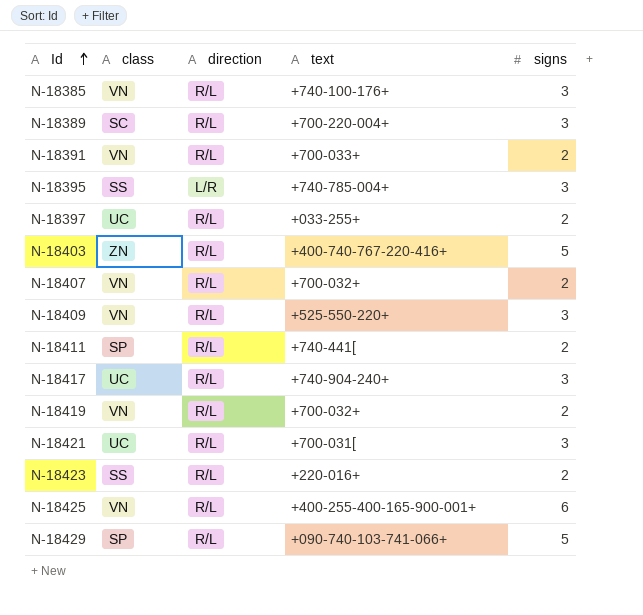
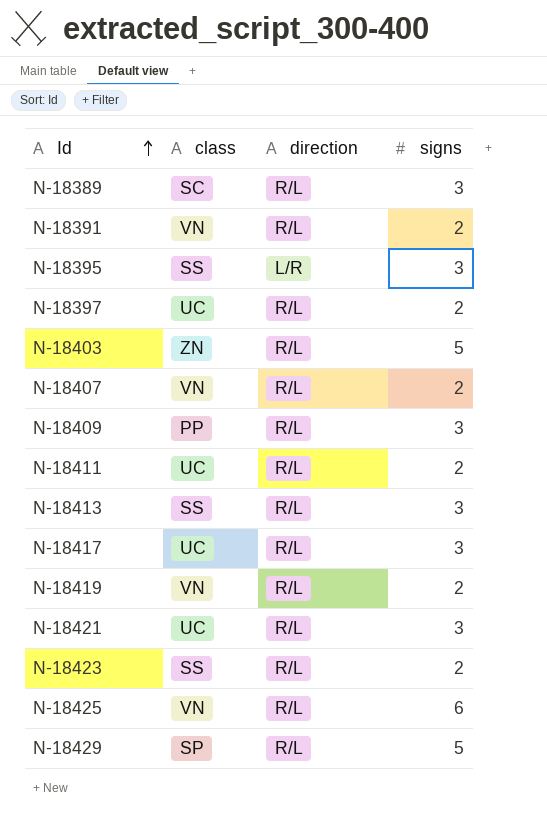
column text | position: 4 -> none
row N-18385: VN | R/L | +740-100-176+ | 3 -> none
N-18409 | class: VN -> PP
N-18411 | class: SP -> UC
row N-18413: none -> SS | R/L | 3

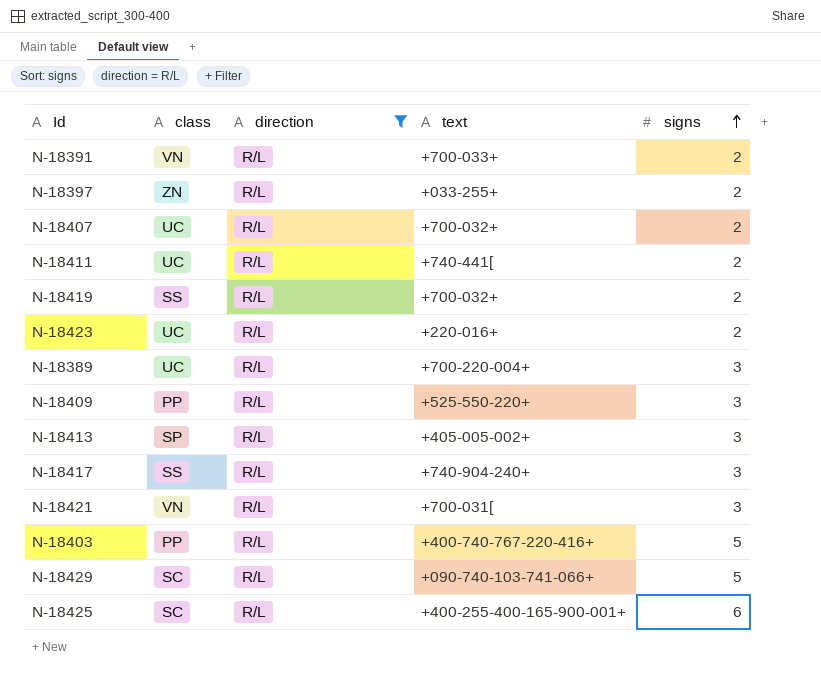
filter: none -> direction = R/L
row order: Id ascending -> signs ascending
column text | position: none -> 4
N-18397 | class: UC -> ZN
N-18407 | class: VN -> UC
N-18419 | class: VN -> SS
N-18423 | class: SS -> UC
N-18389 | class: SC -> UC
N-18413 | class: SS -> SP
N-18417 | class: UC -> SS
N-18421 | class: UC -> VN
N-18403 | class: ZN -> PP
N-18429 | class: SP -> SC
N-18425 | class: VN -> SC

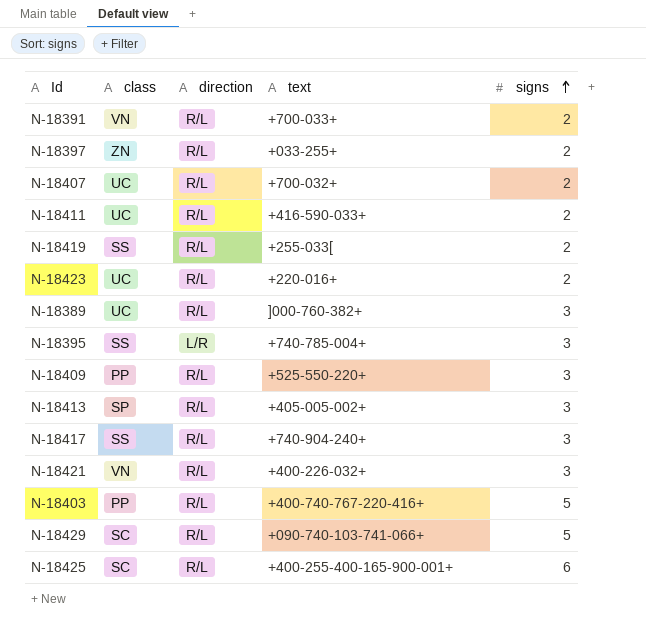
filter: direction = R/L -> none
N-18411 | text: +740-441[ -> +416-590-033+
N-18419 | text: +700-032+ -> +255-033[
N-18389 | text: +700-220-004+ -> ]000-760-382+
N-18421 | text: +700-031[ -> +400-226-032+

